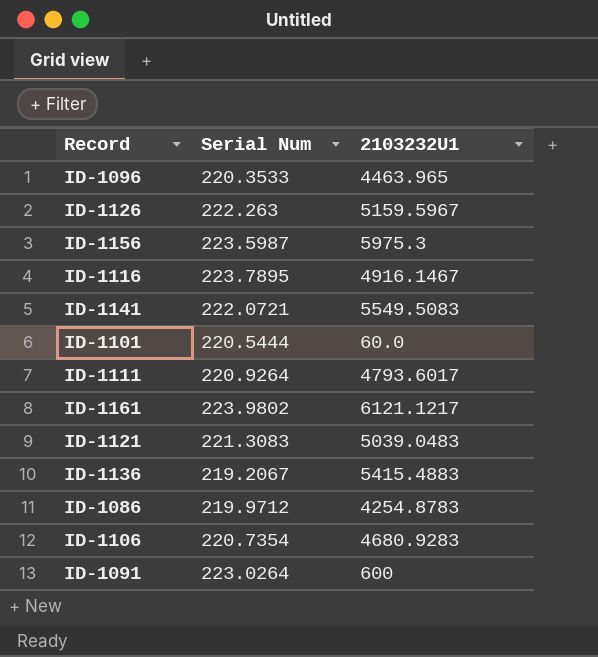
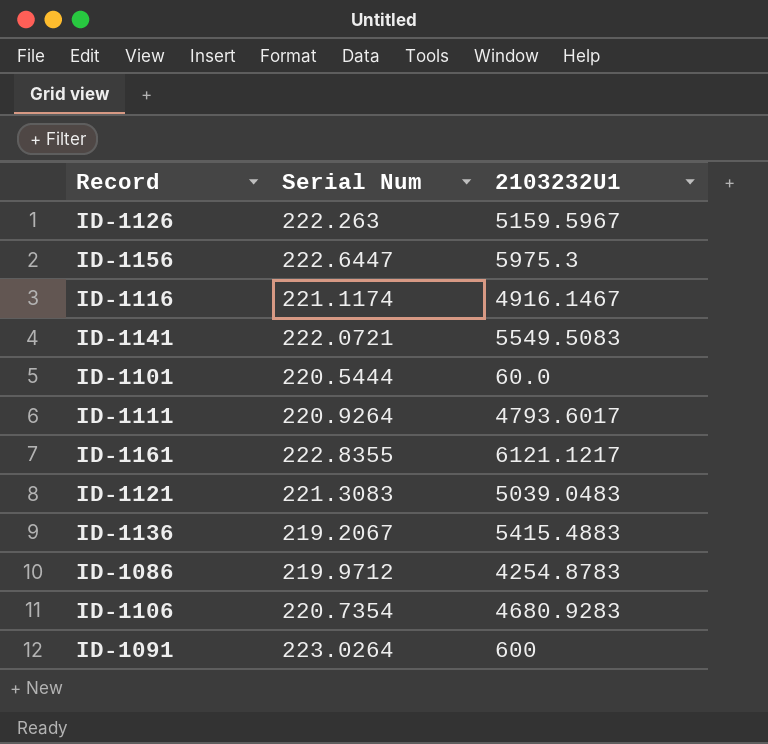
row ID-1096: 220.3533 | 4463.965 -> none
ID-1156 | Serial Num: 223.5987 -> 222.6447
ID-1116 | Serial Num: 223.7895 -> 221.1174
ID-1161 | Serial Num: 223.9802 -> 222.8355

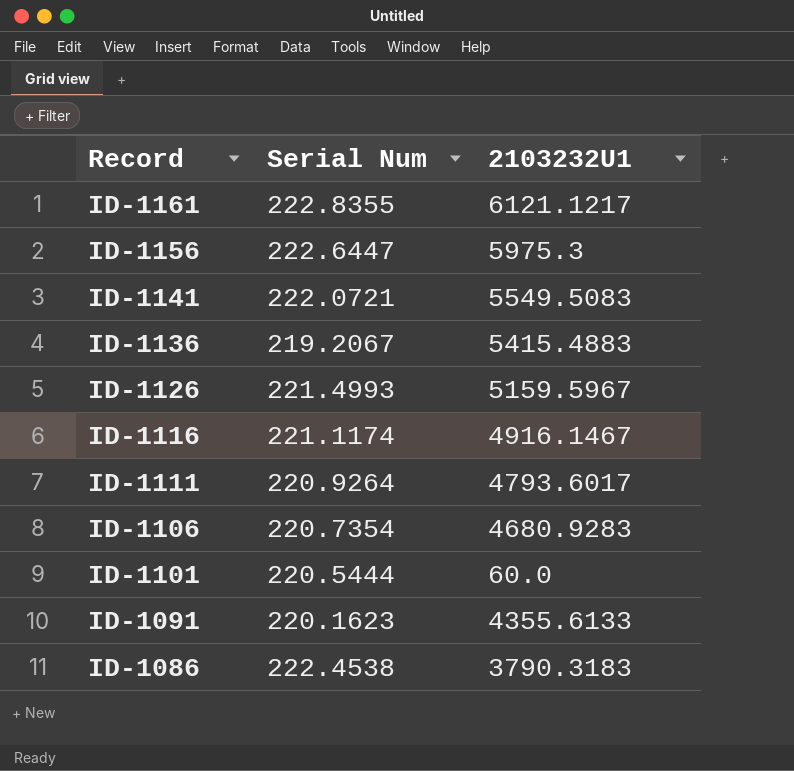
row order: none -> Record descending
row ID-1121: 221.3083 | 5039.0483 -> none
ID-1126 | Serial Num: 222.263 -> 221.4993
ID-1091 | Serial Num: 223.0264 -> 220.1623
ID-1091 | 2103232U1: 600 -> 4355.6133
ID-1086 | Serial Num: 219.9712 -> 222.4538
ID-1086 | 2103232U1: 4254.8783 -> 3790.3183

